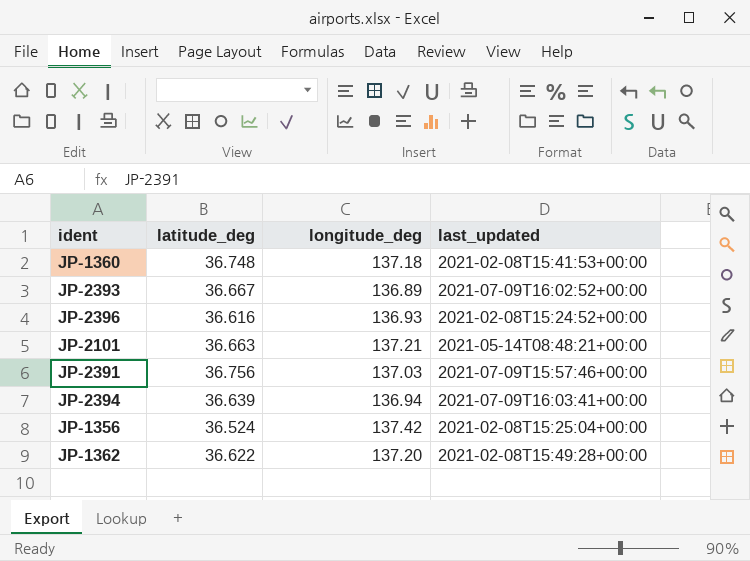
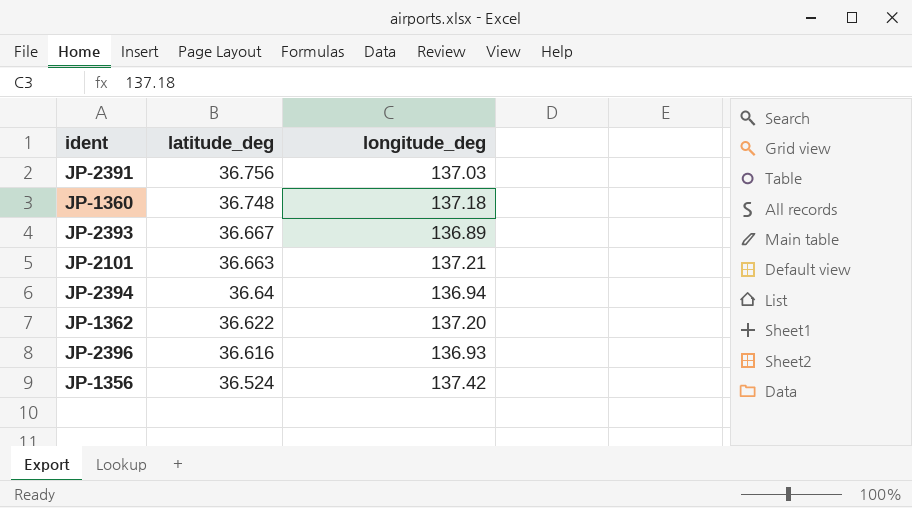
row order: none -> latitude_deg descending
column last_updated | position: 4 -> none
JP-2394 | latitude_deg: 36.639 -> 36.64

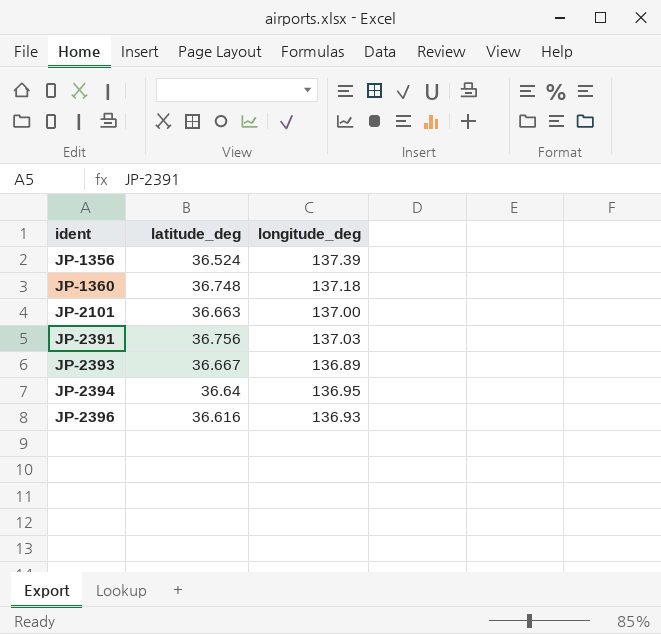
row order: latitude_deg descending -> ident ascending
row JP-1362: 36.622 | 137.20 -> none
JP-1356 | longitude_deg: 137.42 -> 137.39
JP-2101 | longitude_deg: 137.21 -> 137.00
JP-2394 | longitude_deg: 136.94 -> 136.95

